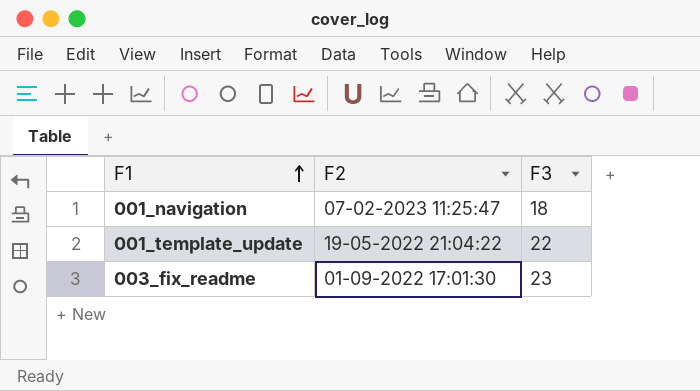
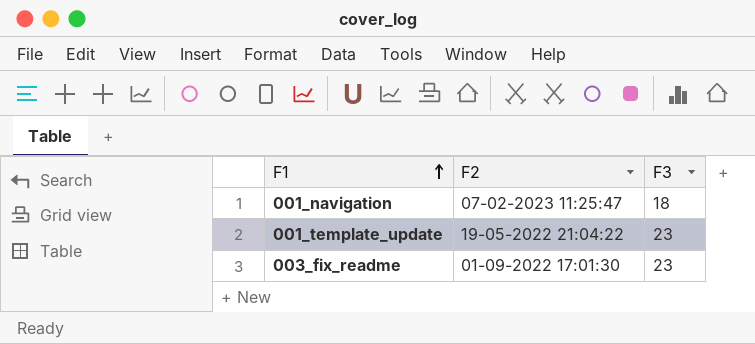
001_template_update | F3: 22 -> 23

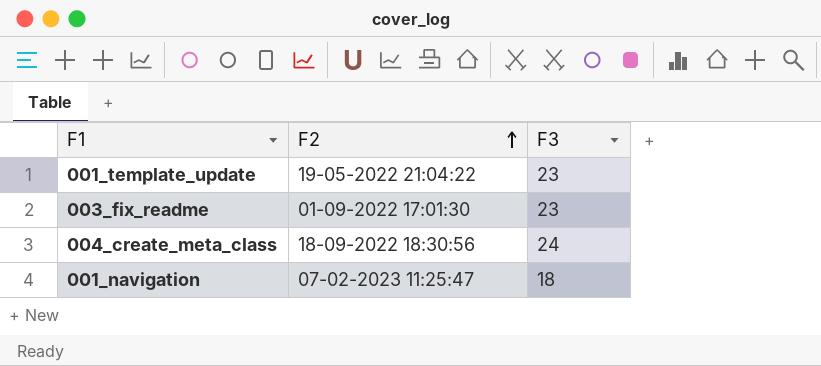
row order: F1 ascending -> F2 ascending
row 004_create_meta_class: none -> 18-09-2022 18:30:56 | 24

